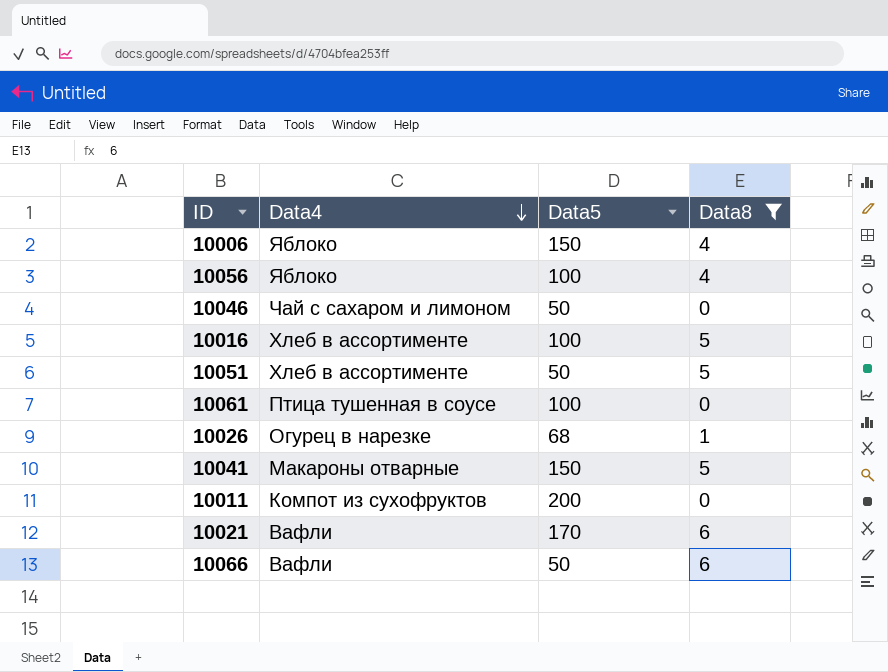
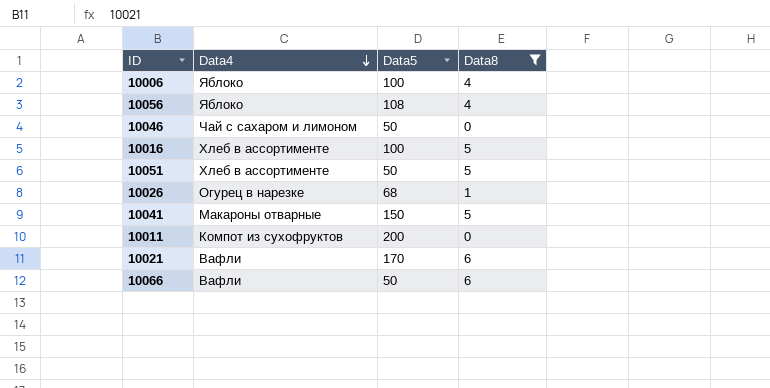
row 10061: Птица тушенная в соусе | 100 | 0 -> none
10006 | Data5: 150 -> 100
10056 | Data5: 100 -> 108

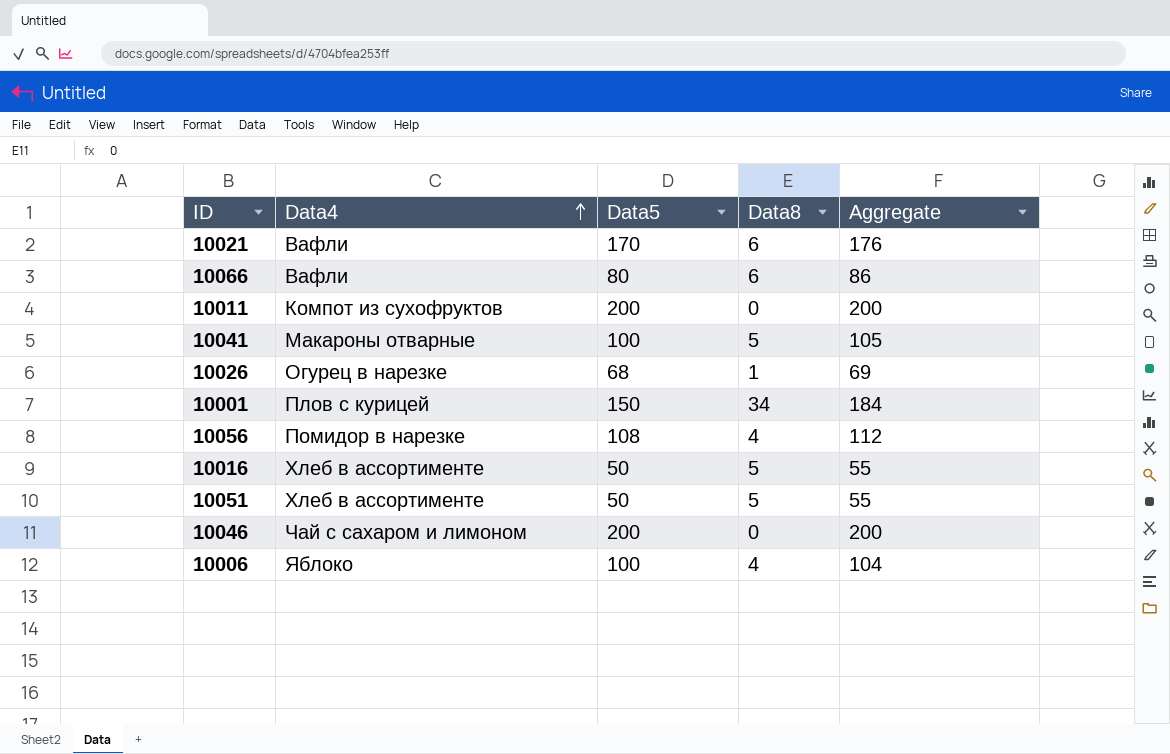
filter: Data8 != 34 -> none
row order: Data4 descending -> Data4 ascending
column Aggregate | formula: none -> [Data5] + [Data8]
10066 | Data5: 50 -> 80
10041 | Data5: 150 -> 100
10056 | Data4: Яблоко -> Помидор в нарезке
10016 | Data5: 100 -> 50
10046 | Data5: 50 -> 200

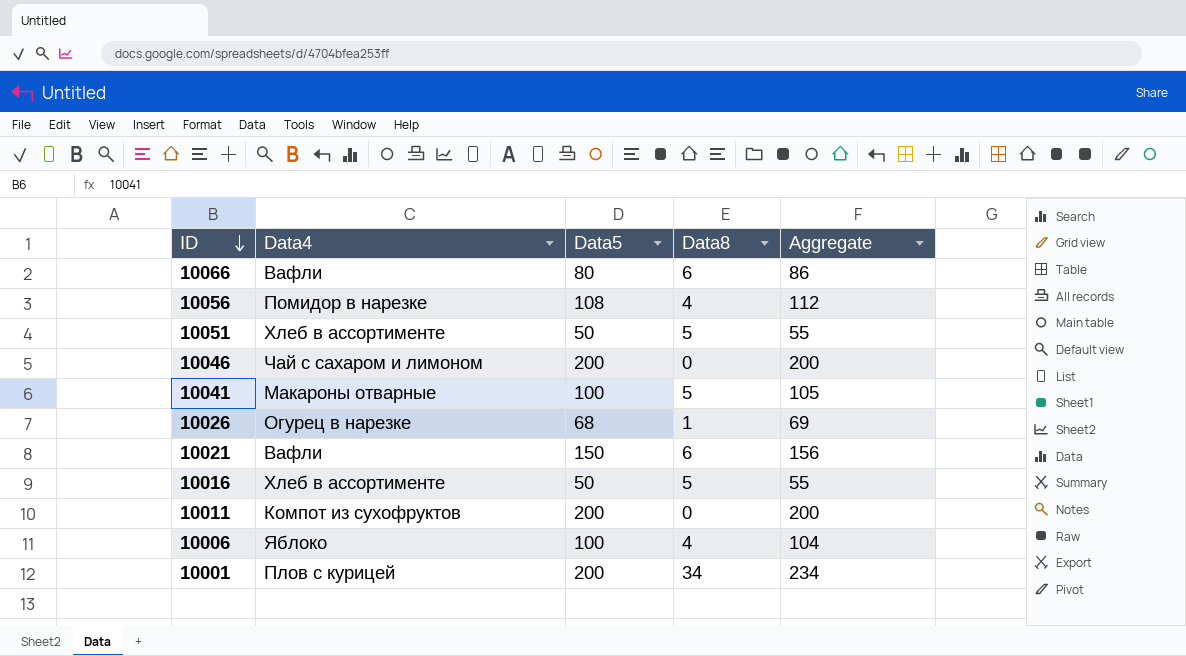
row order: Data4 ascending -> ID descending
10021 | Data5: 170 -> 150
10021 | Aggregate: 176 -> 156
10001 | Data5: 150 -> 200
10001 | Aggregate: 184 -> 234

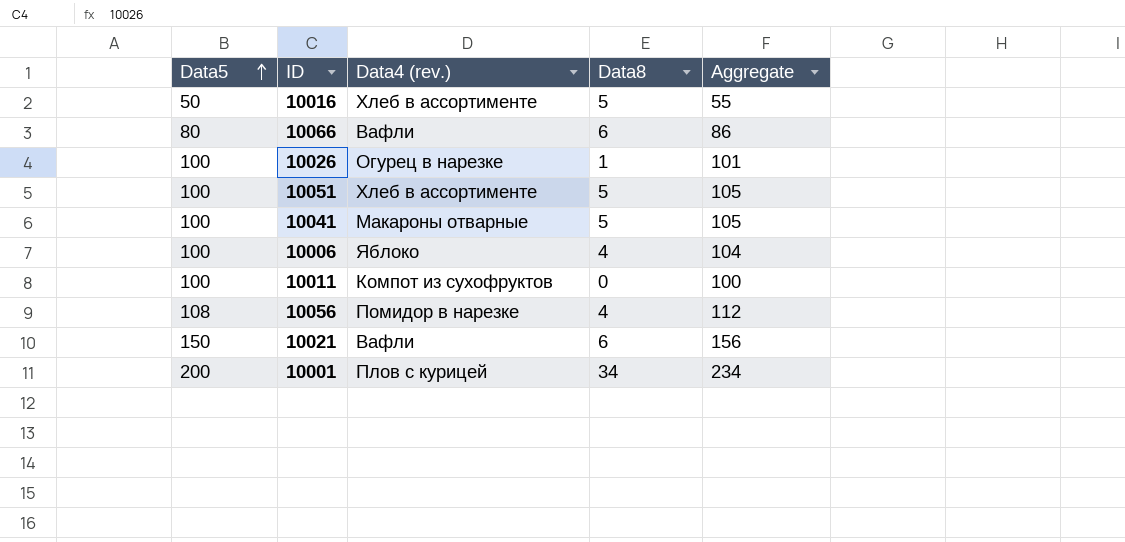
row order: ID descending -> Data5 ascending
column Data5 | position: 3 -> 1
column name: Data4 -> Data4 (rev.)
row 10046: Чай с сахаром и лимоном | 200 | 0 | 200 -> none
10026 | Data5: 68 -> 100
10026 | Aggregate: 69 -> 101
10051 | Data5: 50 -> 100
10051 | Aggregate: 55 -> 105
10011 | Data5: 200 -> 100
10011 | Aggregate: 200 -> 100

